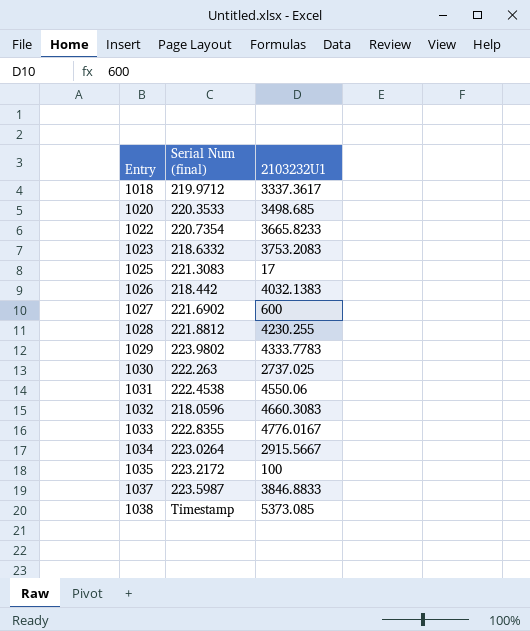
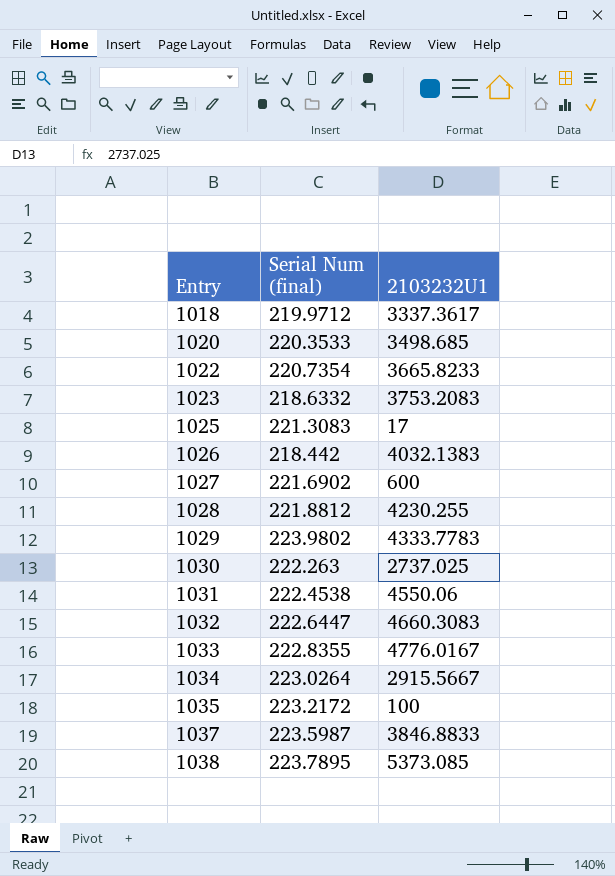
1032 | Serial Num (final): 218.0596 -> 222.6447
1038 | Serial Num (final): Timestamp -> 223.7895

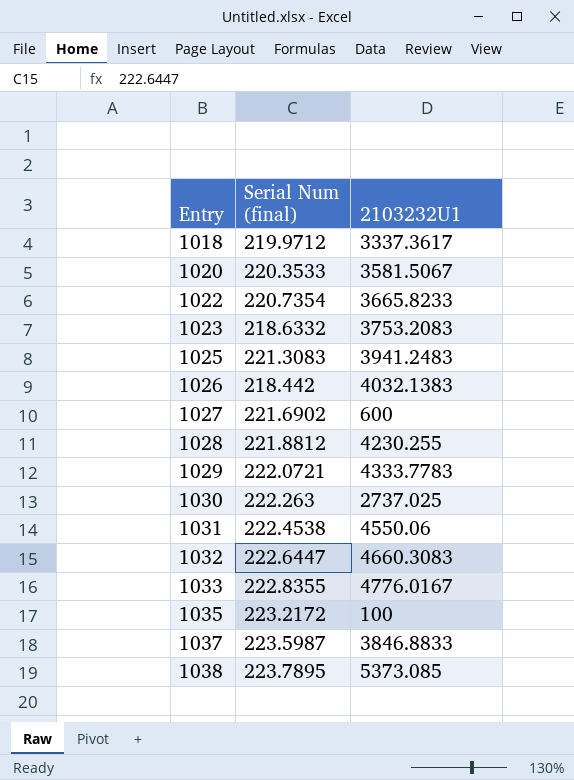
row 1034: 223.0264 | 2915.5667 -> none
1020 | 2103232U1: 3498.685 -> 3581.5067
1025 | 2103232U1: 17 -> 3941.2483
1029 | Serial Num (final): 223.9802 -> 222.0721

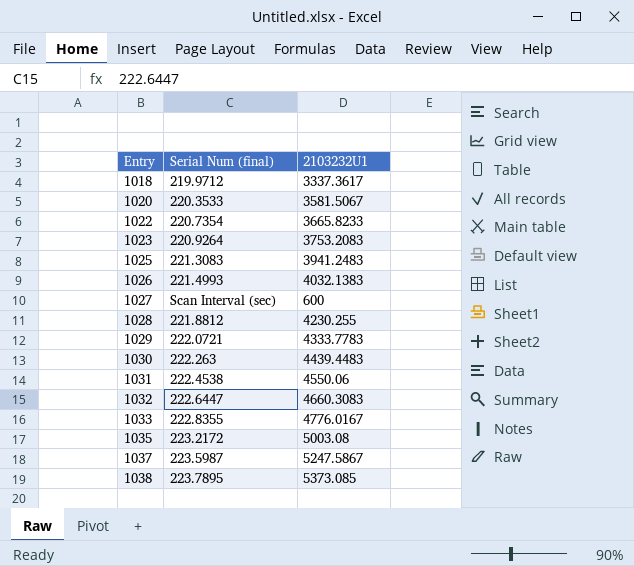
1023 | Serial Num (final): 218.6332 -> 220.9264
1026 | Serial Num (final): 218.442 -> 221.4993
1027 | Serial Num (final): 221.6902 -> Scan Interval (sec)
1030 | 2103232U1: 2737.025 -> 4439.4483
1035 | 2103232U1: 100 -> 5003.08
1037 | 2103232U1: 3846.8833 -> 5247.5867

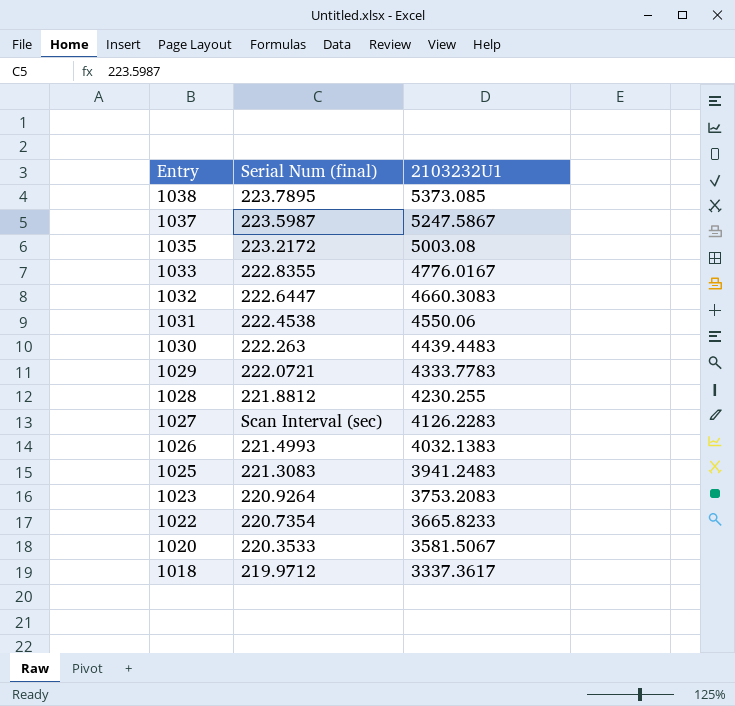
row order: Entry ascending -> Entry descending
1027 | 2103232U1: 600 -> 4126.2283

